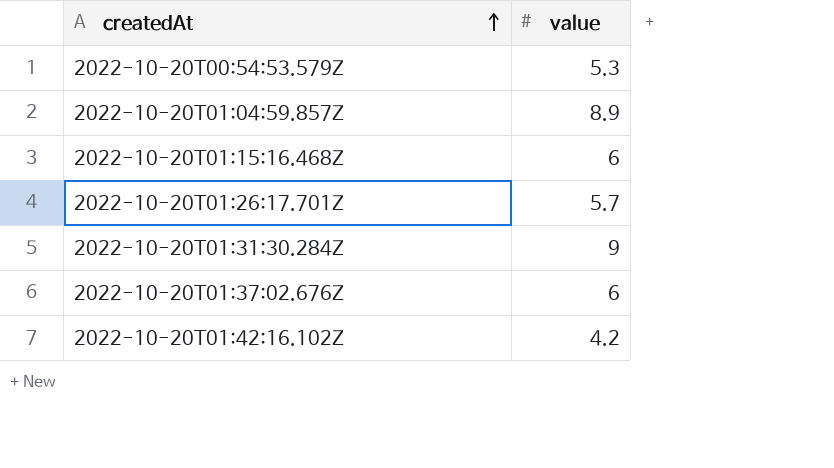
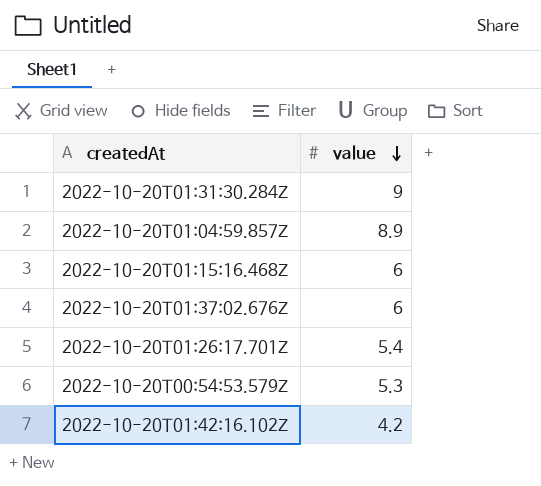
row order: createdAt ascending -> value descending
2022-10-20T01:26:17.701Z | value: 5.7 -> 5.4

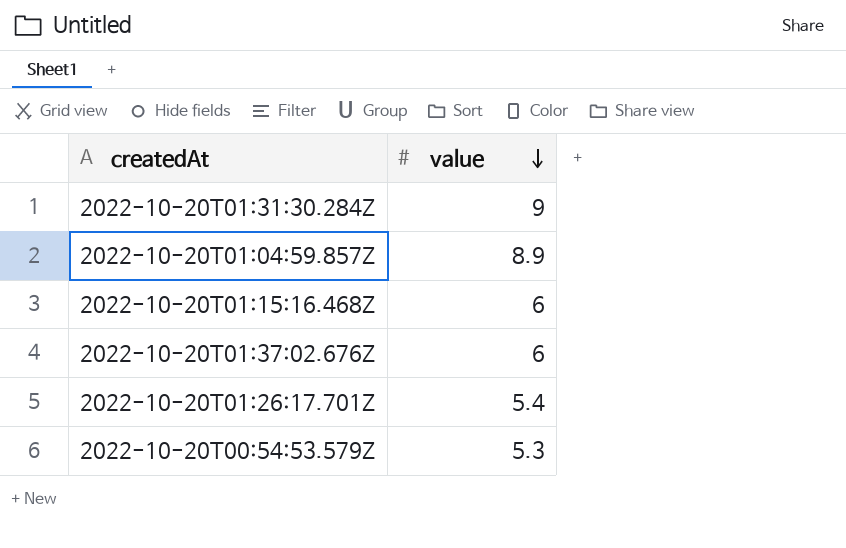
row 2022-10-20T01:42:16.102Z: 4.2 -> none

